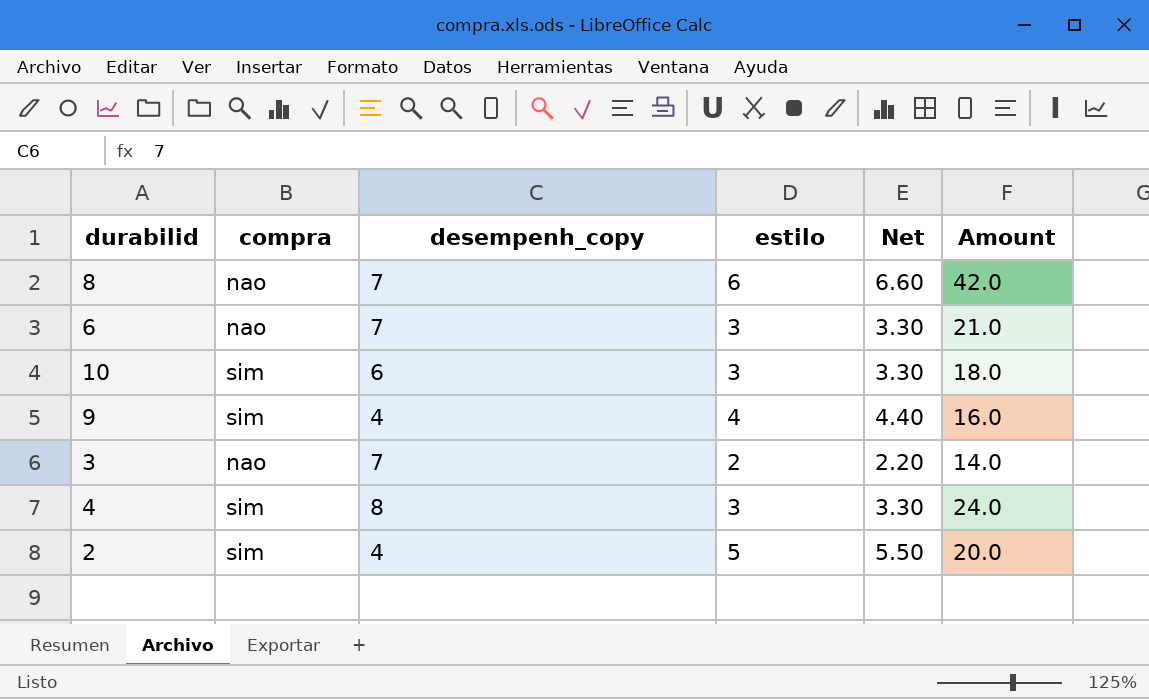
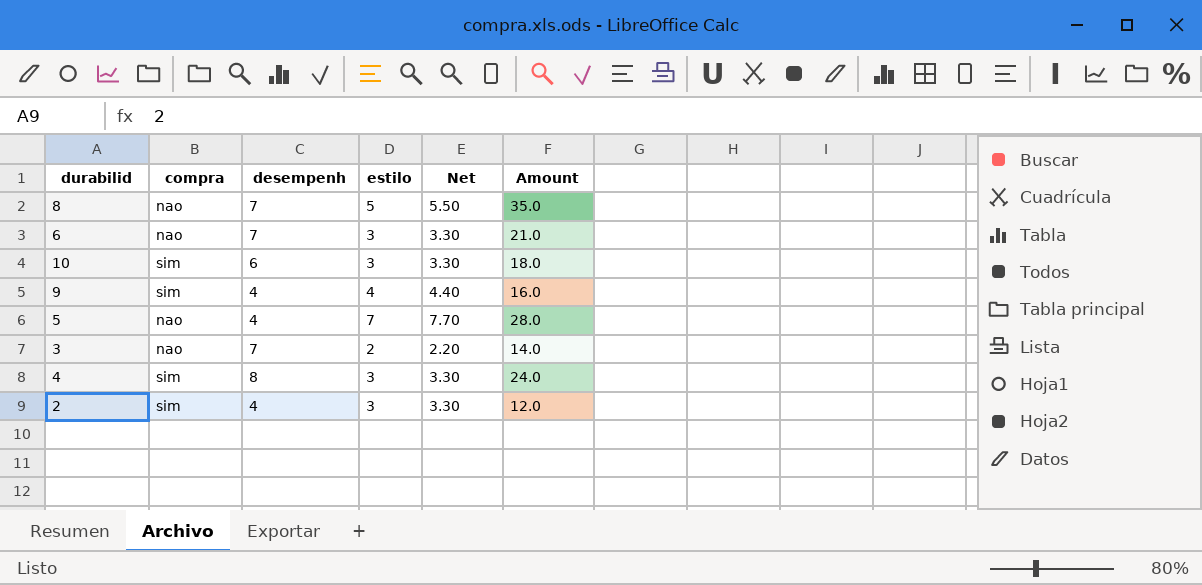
column name: desempenh_copy -> desempenh
8 | estilo: 6 -> 5
8 | Net: 6.60 -> 5.50
8 | Amount: 42.0 -> 35.0
row 5: none -> nao | 4 | 7 | 7.70 | 28.0
2 | estilo: 5 -> 3
2 | Net: 5.50 -> 3.30
2 | Amount: 20.0 -> 12.0

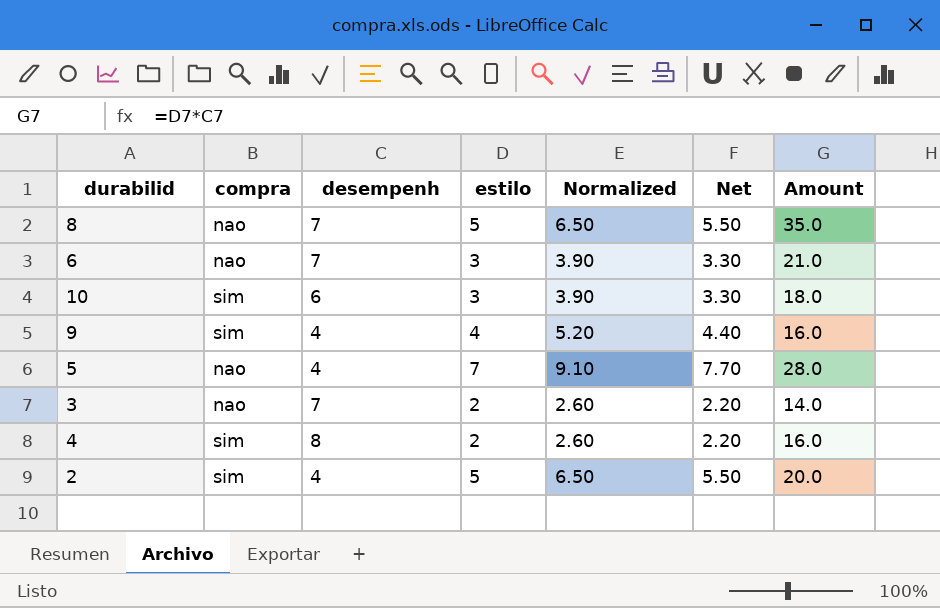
column Normalized | formula: none -> [estilo] * 1.3
4 | estilo: 3 -> 2
4 | Net: 3.30 -> 2.20
4 | Amount: 24.0 -> 16.0
2 | estilo: 3 -> 5
2 | Net: 3.30 -> 5.50
2 | Amount: 12.0 -> 20.0

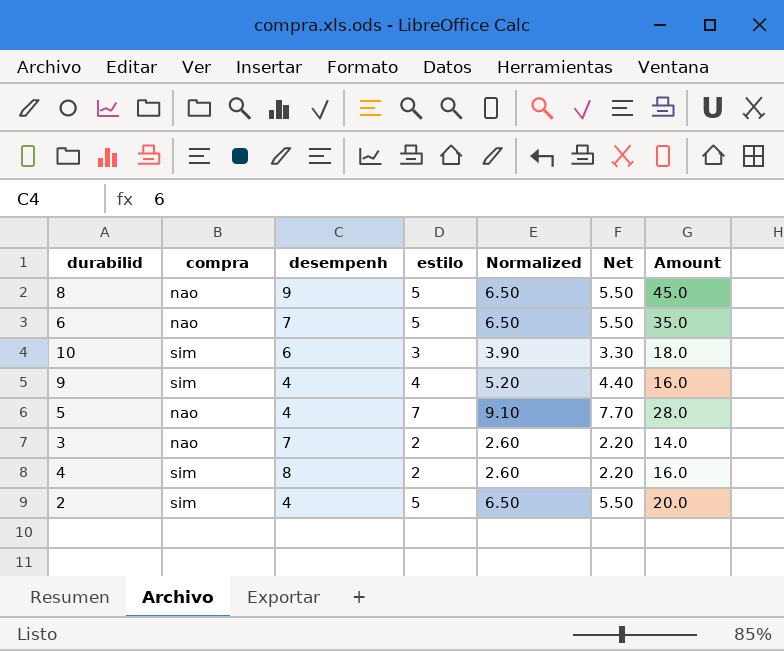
8 | desempenh: 7 -> 9
8 | Amount: 35.0 -> 45.0
6 | estilo: 3 -> 5
6 | Normalized: 3.90 -> 6.50
6 | Net: 3.30 -> 5.50
6 | Amount: 21.0 -> 35.0

